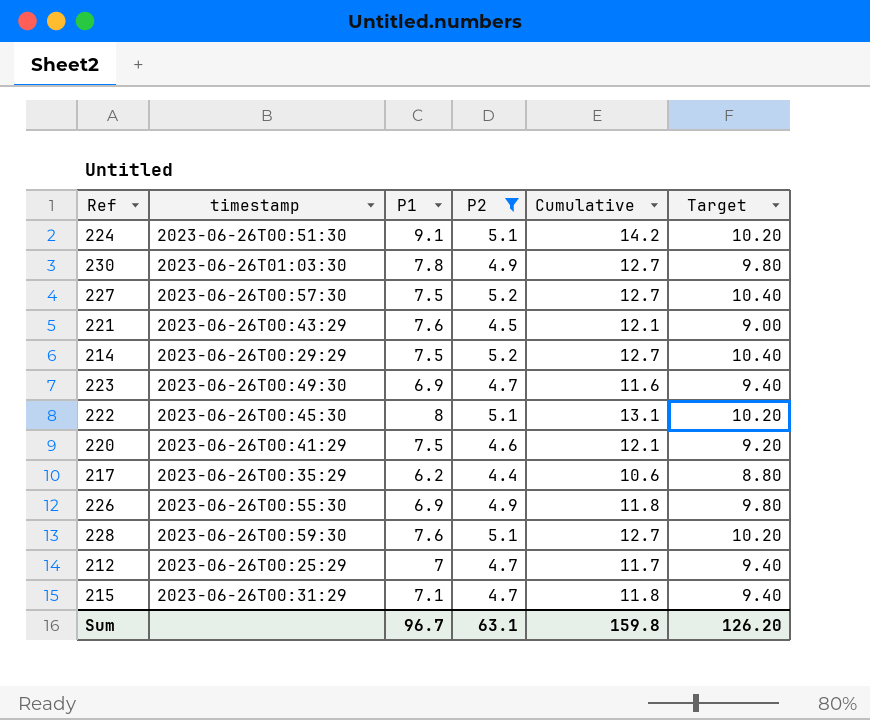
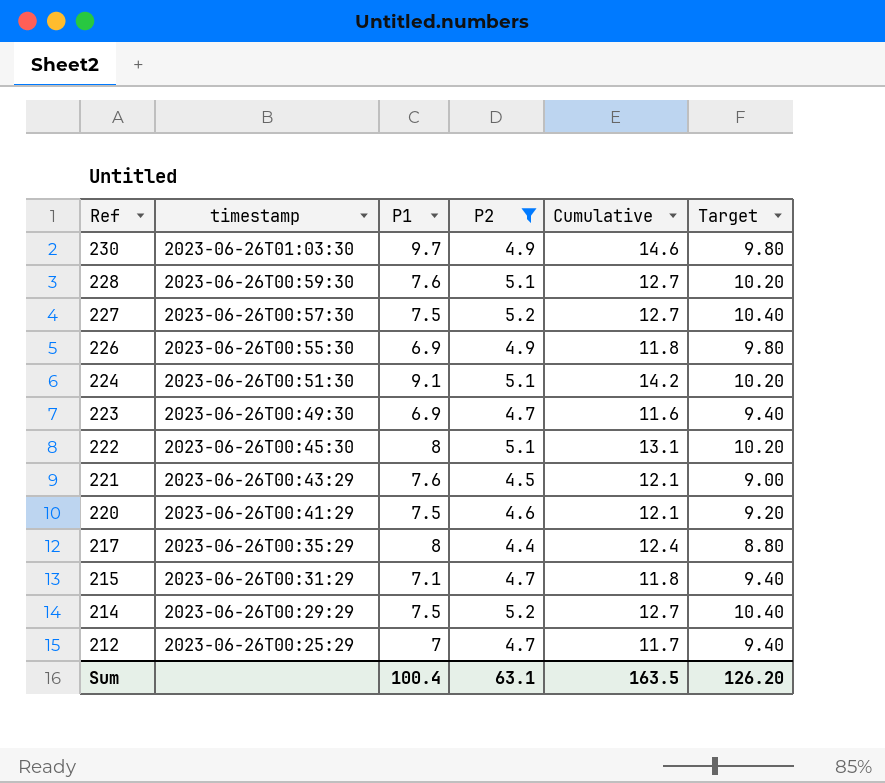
row order: none -> Ref descending
230 | P1: 7.8 -> 9.7
230 | Cumulative: 12.7 -> 14.6
217 | P1: 6.2 -> 8
217 | Cumulative: 10.6 -> 12.4
Sum | P1: 96.7 -> 100.4
Sum | Cumulative: 159.8 -> 163.5

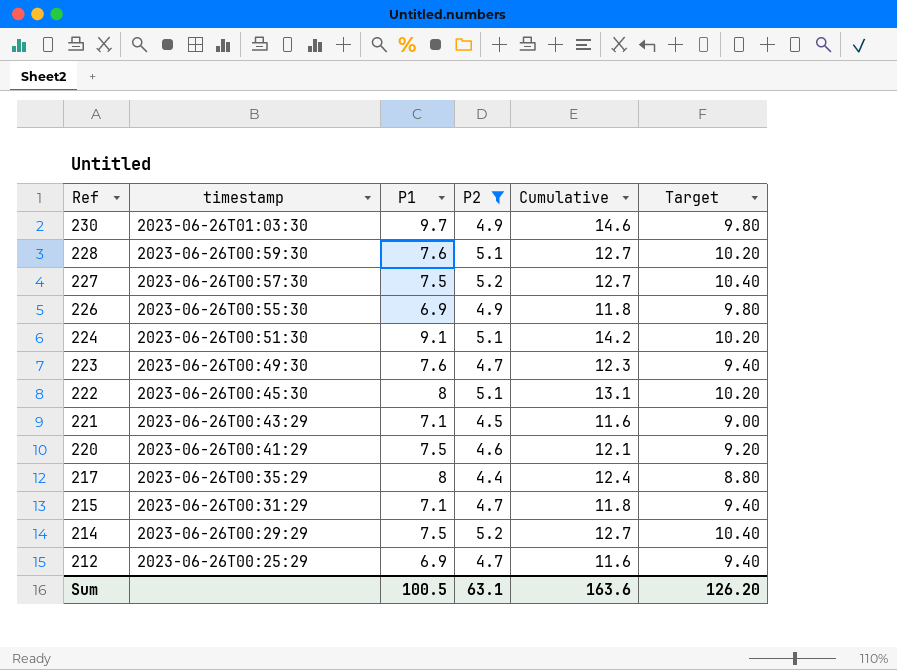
223 | P1: 6.9 -> 7.6
223 | Cumulative: 11.6 -> 12.3
221 | P1: 7.6 -> 7.1
221 | Cumulative: 12.1 -> 11.6
212 | P1: 7 -> 6.9
212 | Cumulative: 11.7 -> 11.6
Sum | P1: 100.4 -> 100.5
Sum | Cumulative: 163.5 -> 163.6

